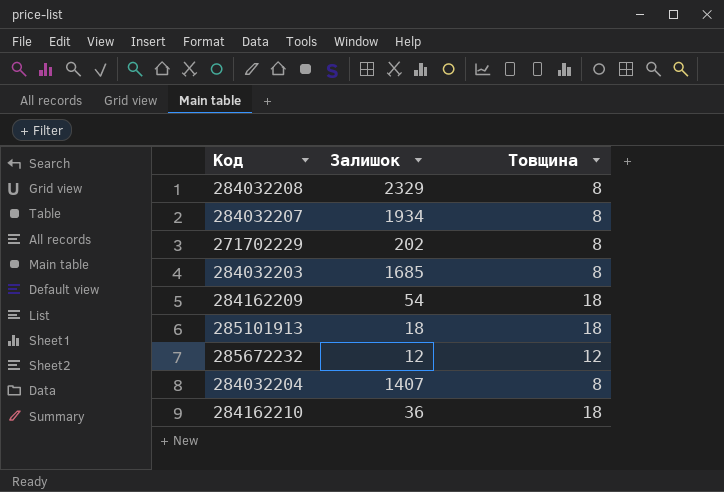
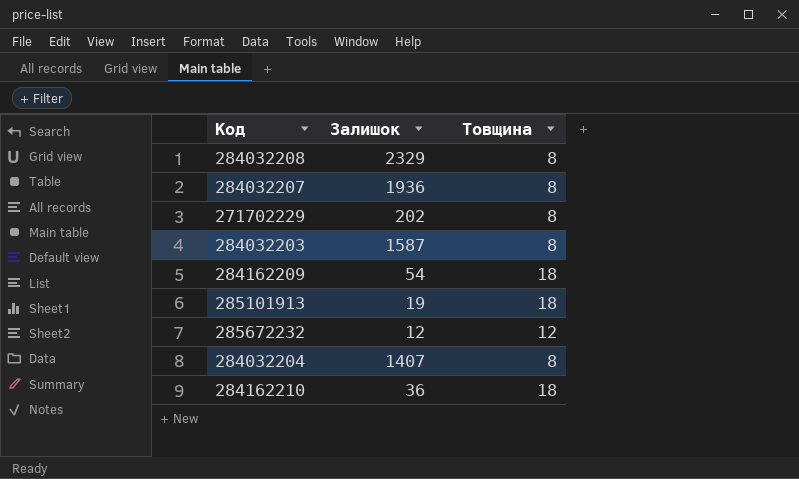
284032207 | Залишок: 1934 -> 1936
284032203 | Залишок: 1685 -> 1587
285101913 | Залишок: 18 -> 19

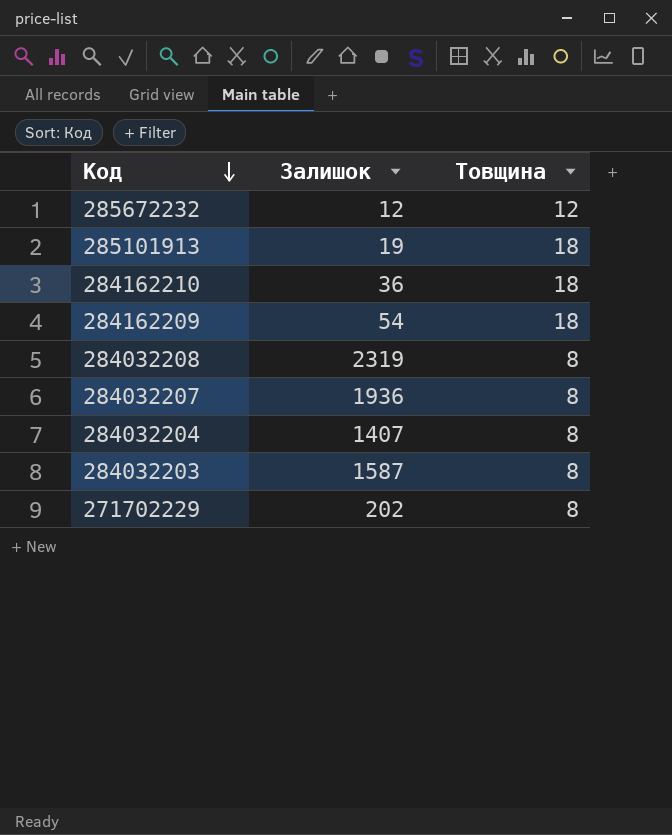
row order: none -> Код descending
284032208 | Залишок: 2329 -> 2319

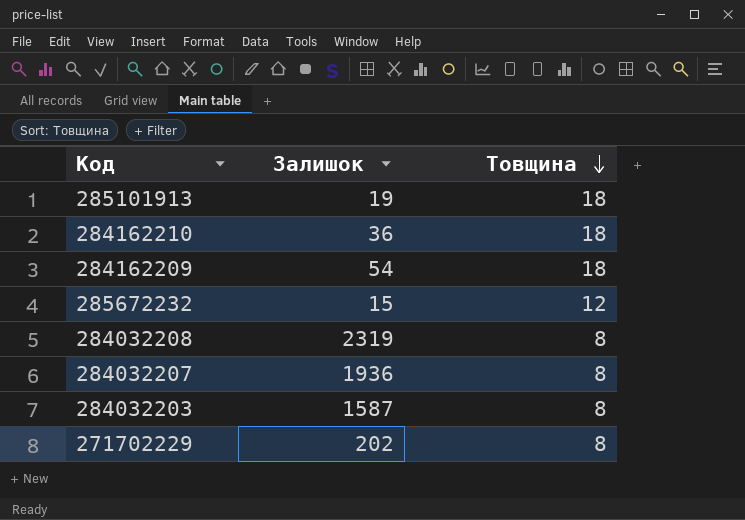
row order: Код descending -> Товщина descending
row 284032204: 1407 | 8 -> none
285672232 | Залишок: 12 -> 15

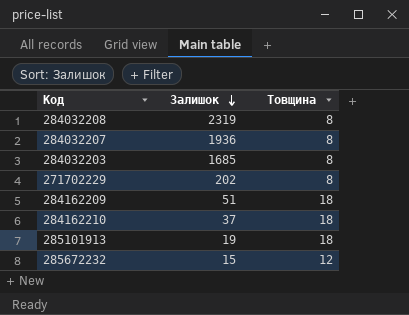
row order: Товщина descending -> Залишок descending
284032203 | Залишок: 1587 -> 1685
284162209 | Залишок: 54 -> 51
284162210 | Залишок: 36 -> 37

